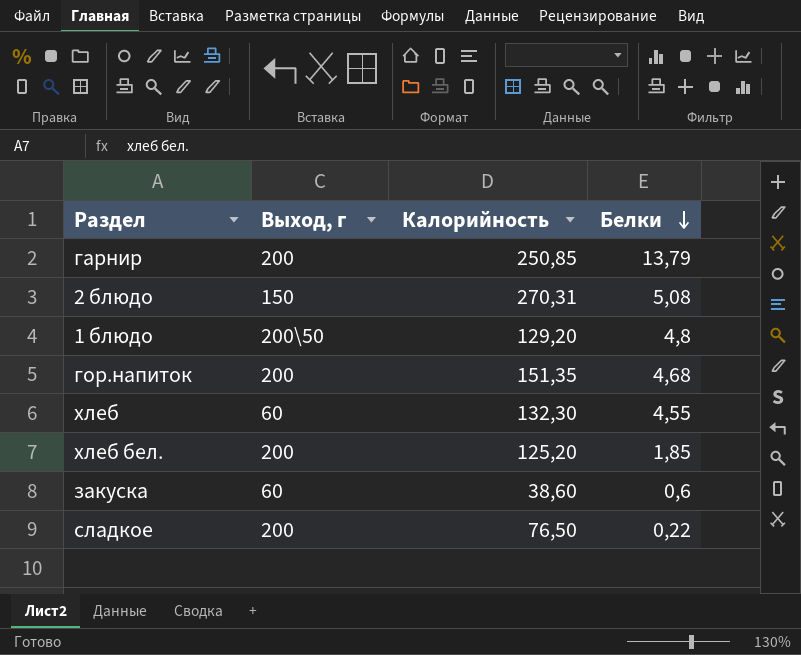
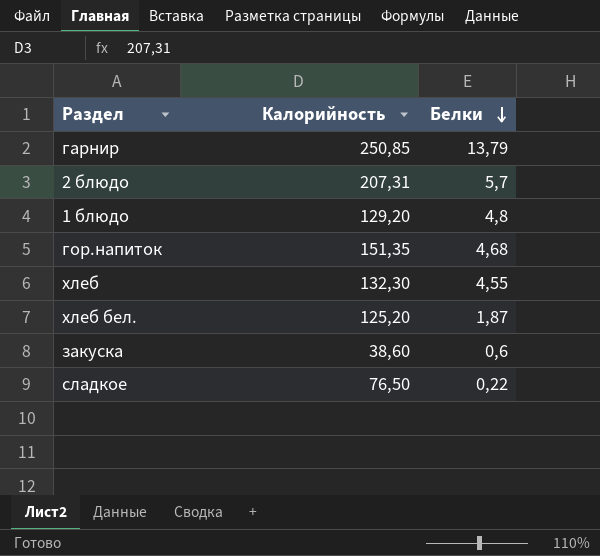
column Выход, г | position: 2 -> none
2 блюдо | Калорийность: 270,31 -> 207,31
2 блюдо | Белки: 5,08 -> 5,7
хлеб бел. | Белки: 1,85 -> 1,87

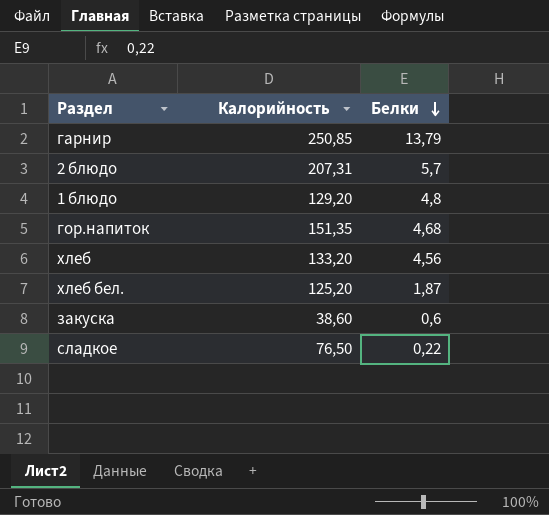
хлеб | Калорийность: 132,30 -> 133,20
хлеб | Белки: 4,55 -> 4,56

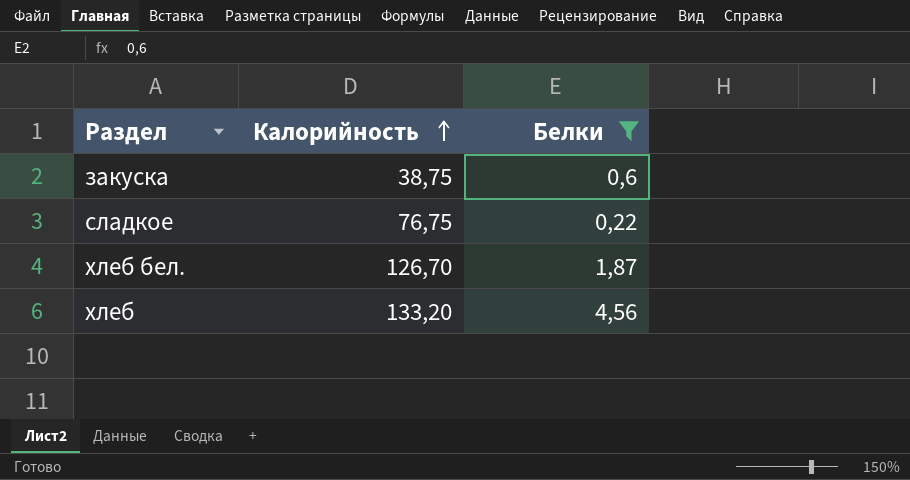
filter: none -> Белки <= 4,56
row order: Белки descending -> Калорийность ascending
закуска | Калорийность: 38,60 -> 38,75
сладкое | Калорийность: 76,50 -> 76,75
хлеб бел. | Калорийность: 125,20 -> 126,70

